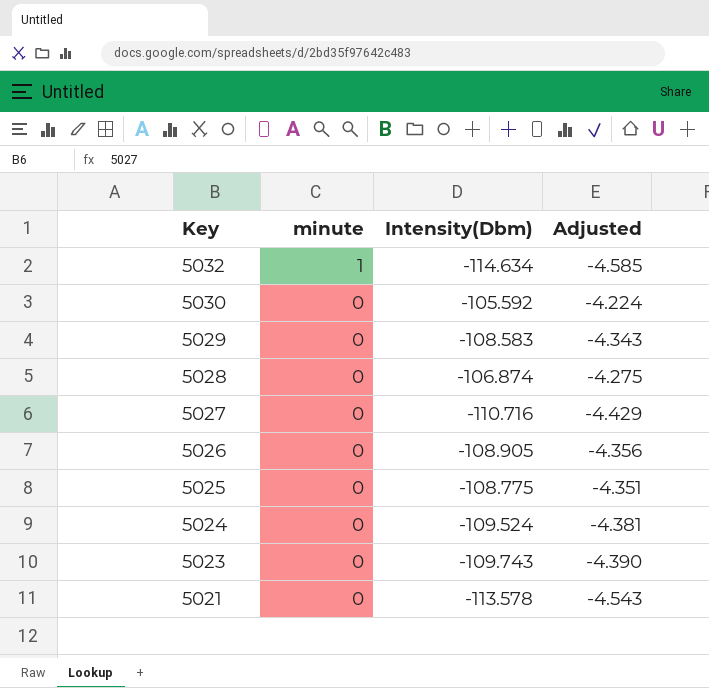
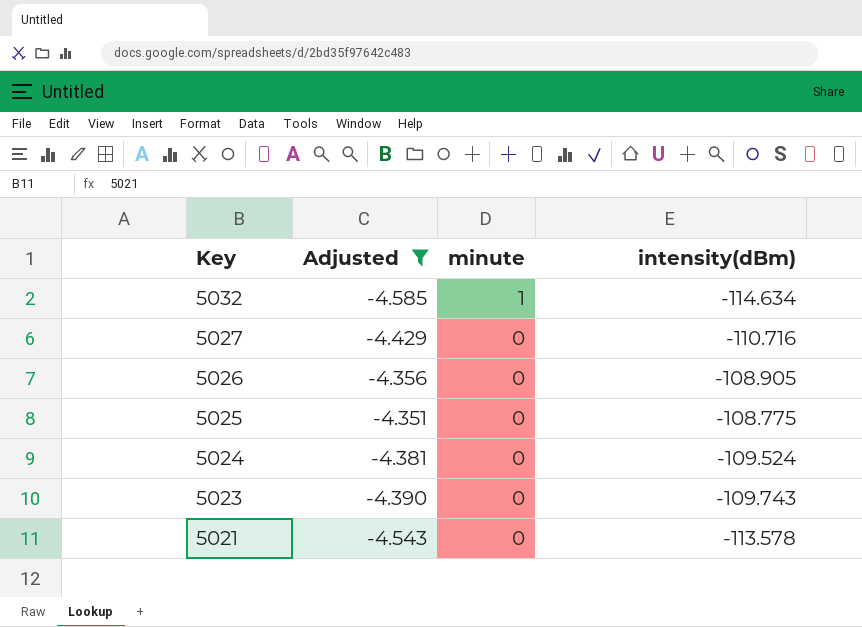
filter: none -> Adjusted <= -4.351
column Adjusted | position: 4 -> 2
column name: Intensity(Dbm) -> intensity(dBm)

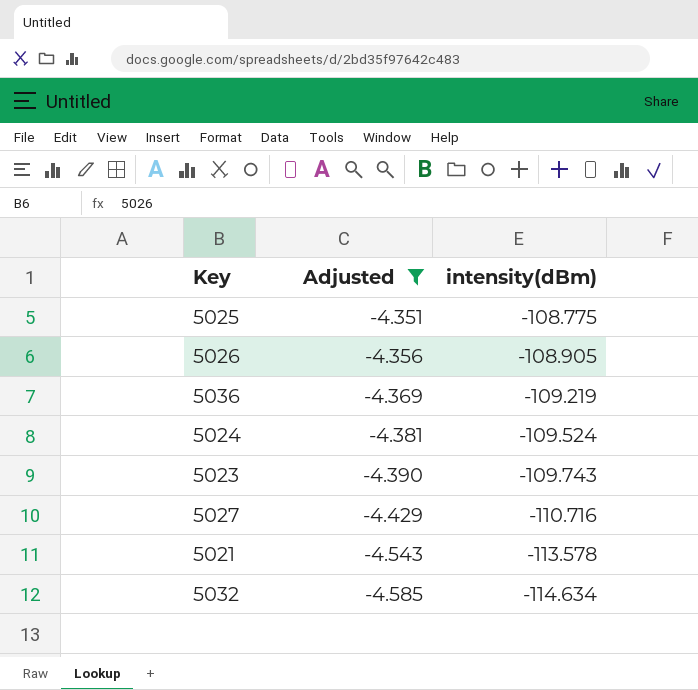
row order: Key descending -> Adjusted descending
column minute | position: 3 -> none
row 5036: none -> -4.369 | -109.219

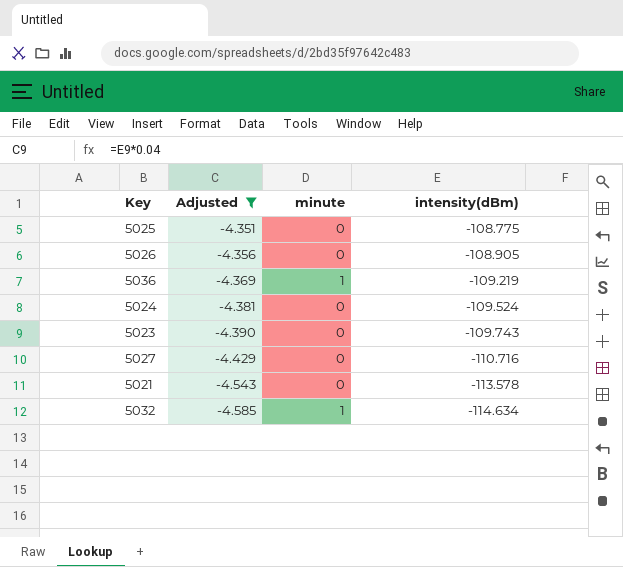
column minute | position: none -> 3

